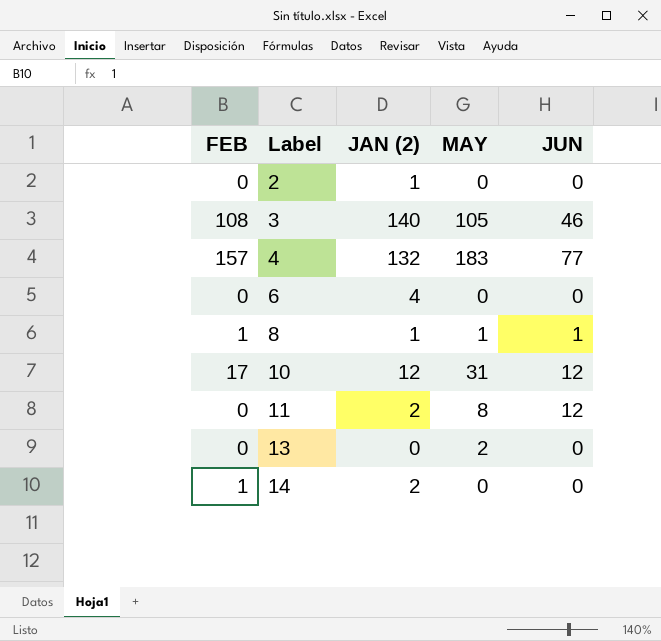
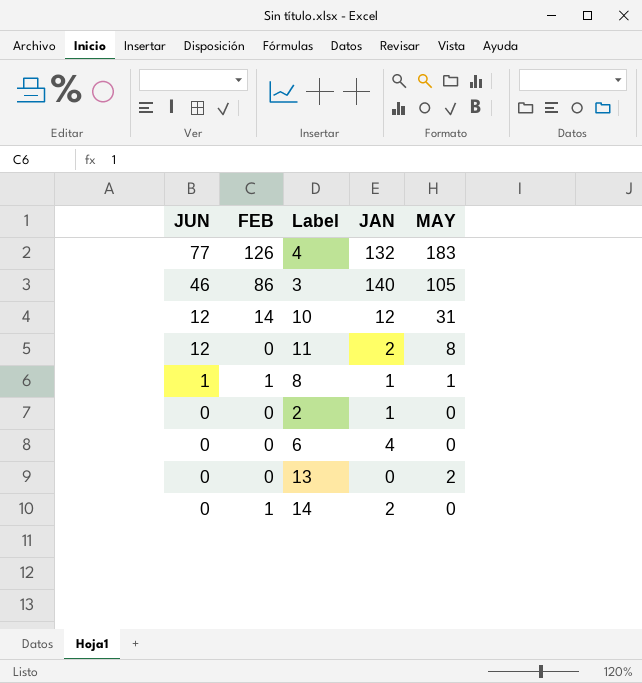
row order: Label ascending -> JUN descending
column JUN | position: 5 -> 1
column name: JAN (2) -> JAN
4 | FEB: 157 -> 126
3 | FEB: 108 -> 86
10 | FEB: 17 -> 14

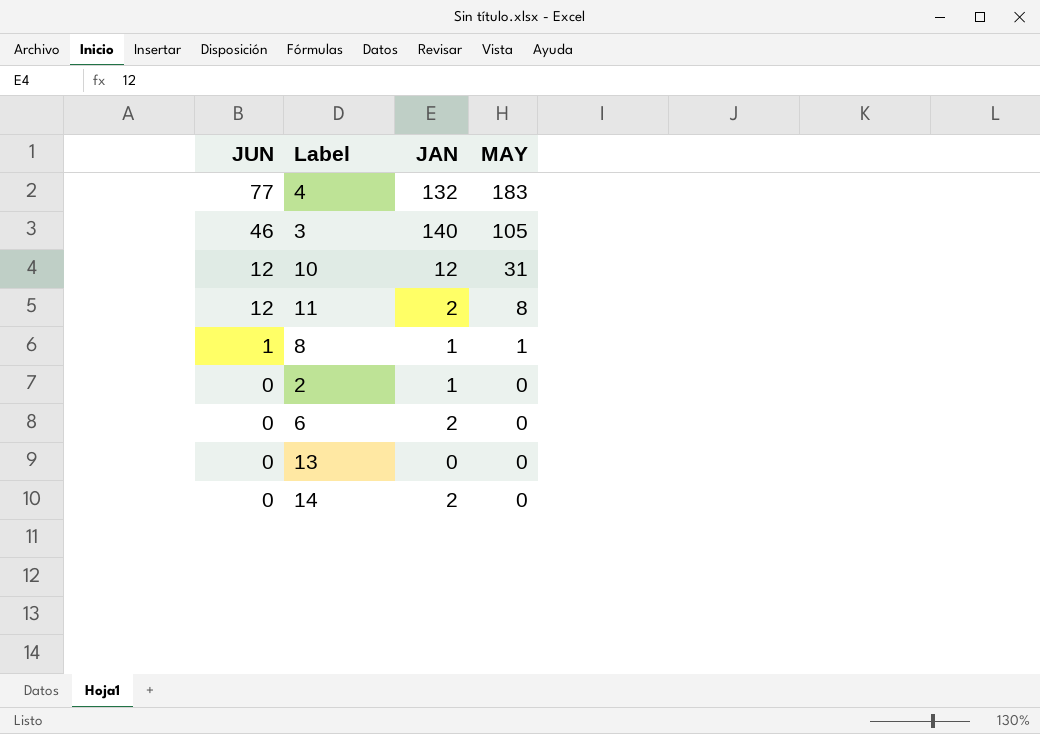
column FEB | position: 2 -> none
6 | JAN: 4 -> 2
13 | MAY: 2 -> 0

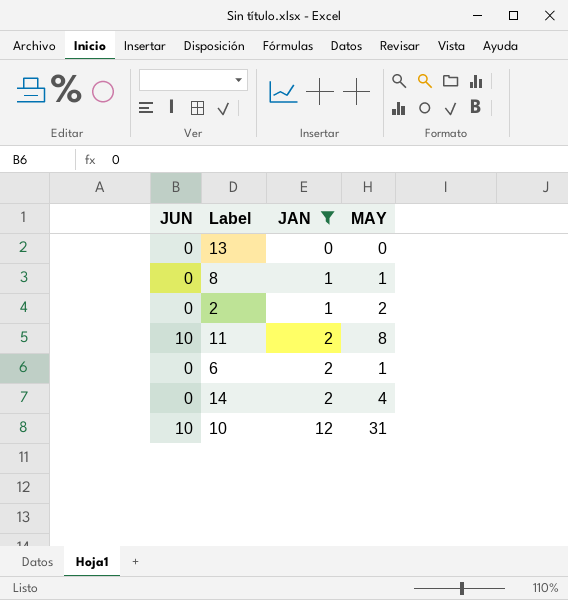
filter: none -> JAN <= 12
row order: JUN descending -> JAN ascending
8 | JUN: 1 -> 0
2 | MAY: 0 -> 2
11 | JUN: 12 -> 10
6 | MAY: 0 -> 1
14 | MAY: 0 -> 4
10 | JUN: 12 -> 10

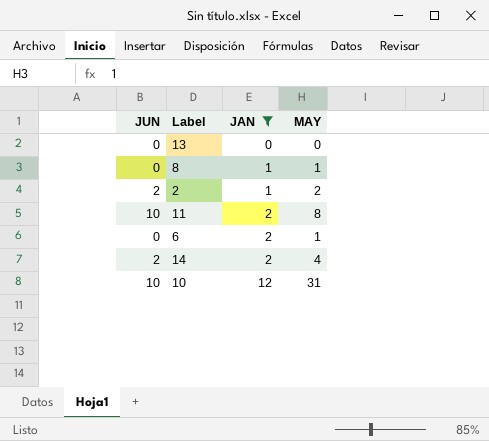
2 | JUN: 0 -> 2
14 | JUN: 0 -> 2

